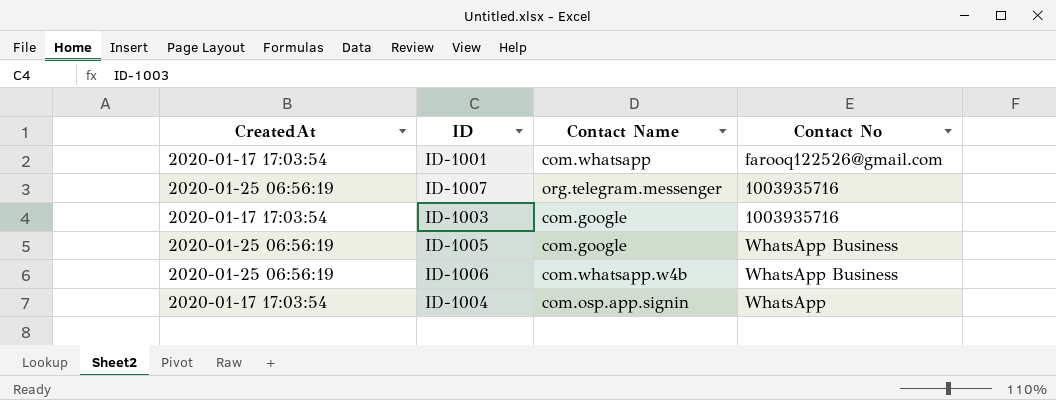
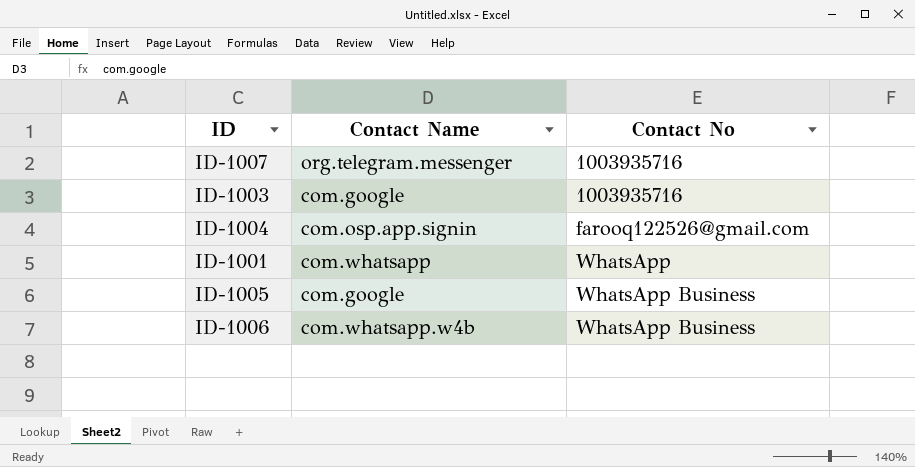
row order: none -> Contact No ascending
column CreatedAt | position: 1 -> none
ID-1004 | Contact No: WhatsApp -> farooq122526@gmail.com
ID-1001 | Contact No: farooq122526@gmail.com -> WhatsApp

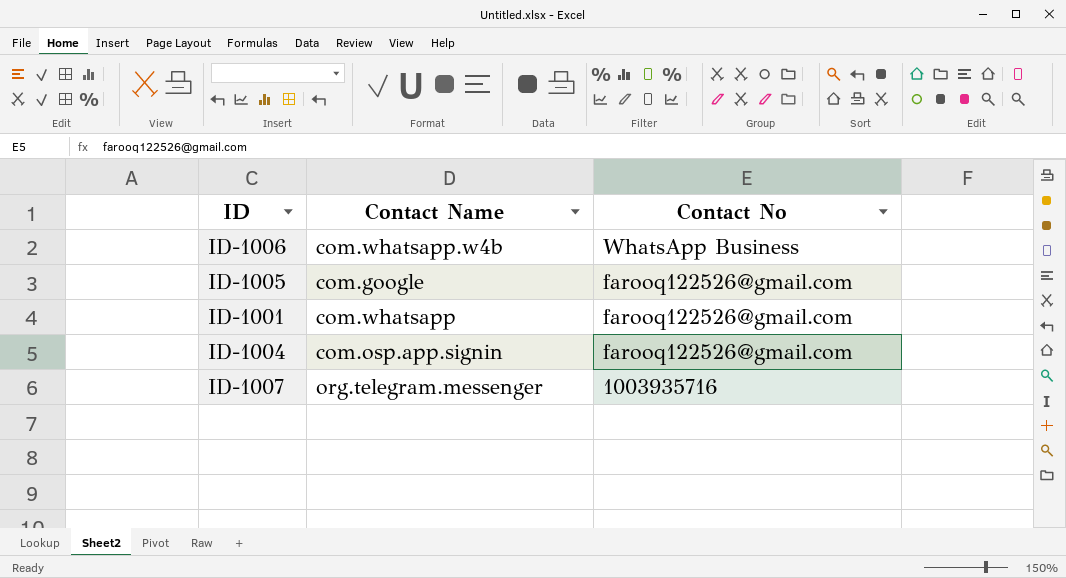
row order: Contact No ascending -> Contact No descending
row ID-1003: com.google | 1003935716 -> none
ID-1005 | Contact No: WhatsApp Business -> farooq122526@gmail.com
ID-1001 | Contact No: WhatsApp -> farooq122526@gmail.com

